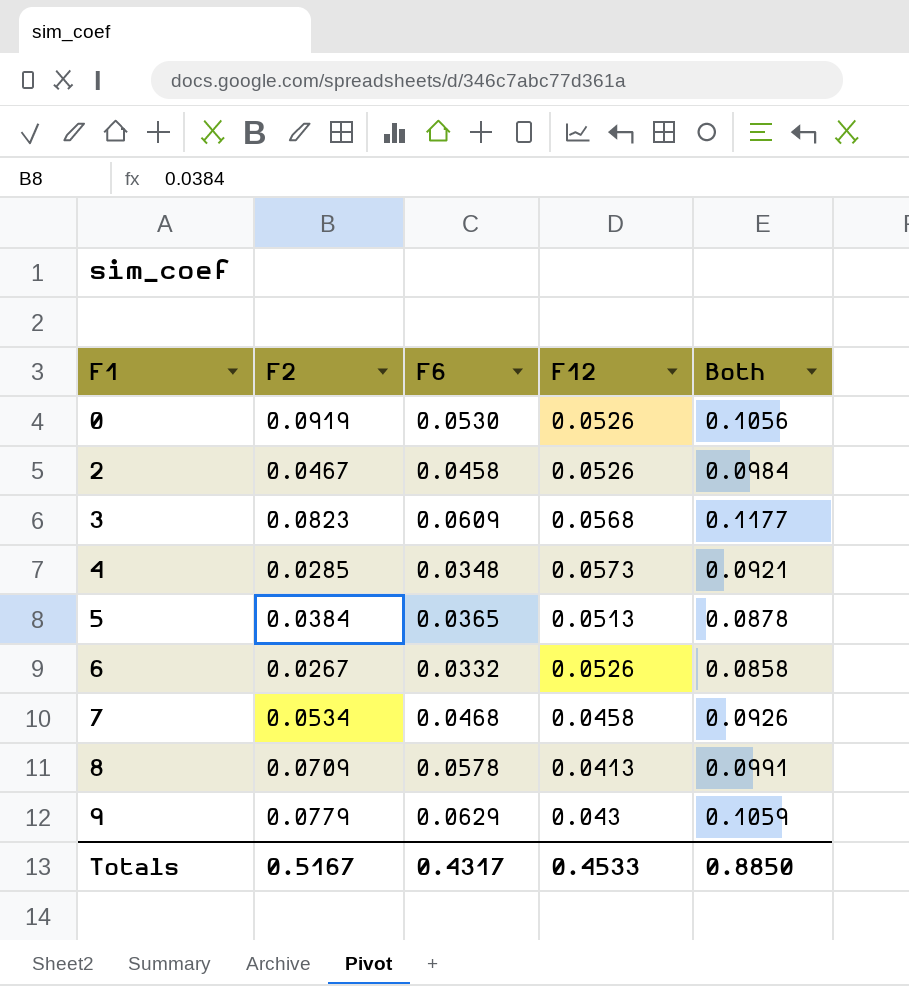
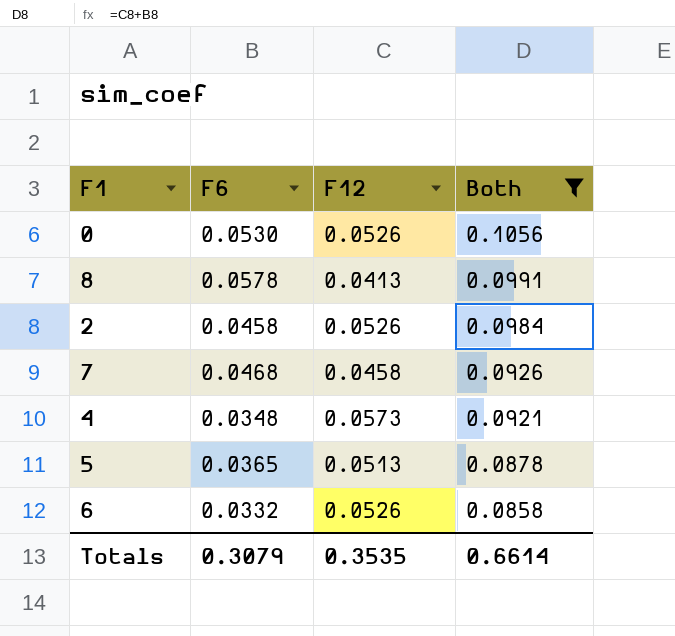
filter: none -> Both <= 0.1056
row order: F1 ascending -> Both descending
column F2 | position: 2 -> none
Totals | F6: 0.4317 -> 0.3079
Totals | F12: 0.4533 -> 0.3535
Totals | Both: 0.8850 -> 0.6614

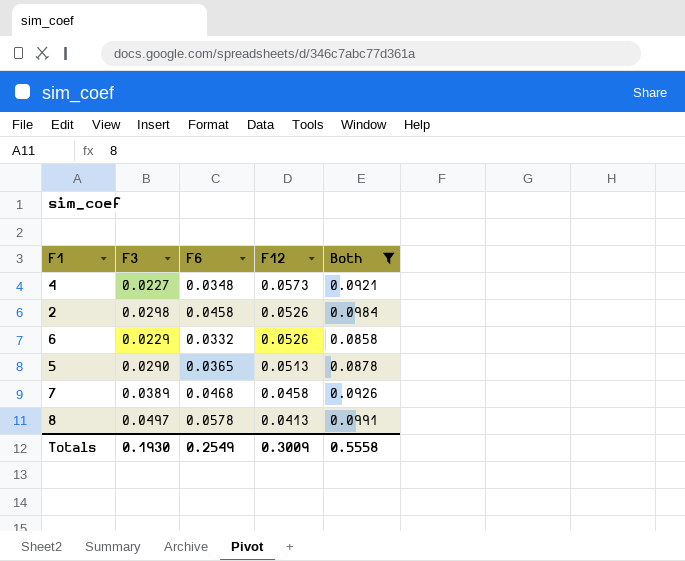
row order: Both descending -> F12 descending
column F3 | position: none -> 2
row 0: 0.0530 | 0.0526 | 0.1056 -> none
Totals | F6: 0.3079 -> 0.2549
Totals | F12: 0.3535 -> 0.3009
Totals | Both: 0.6614 -> 0.5558

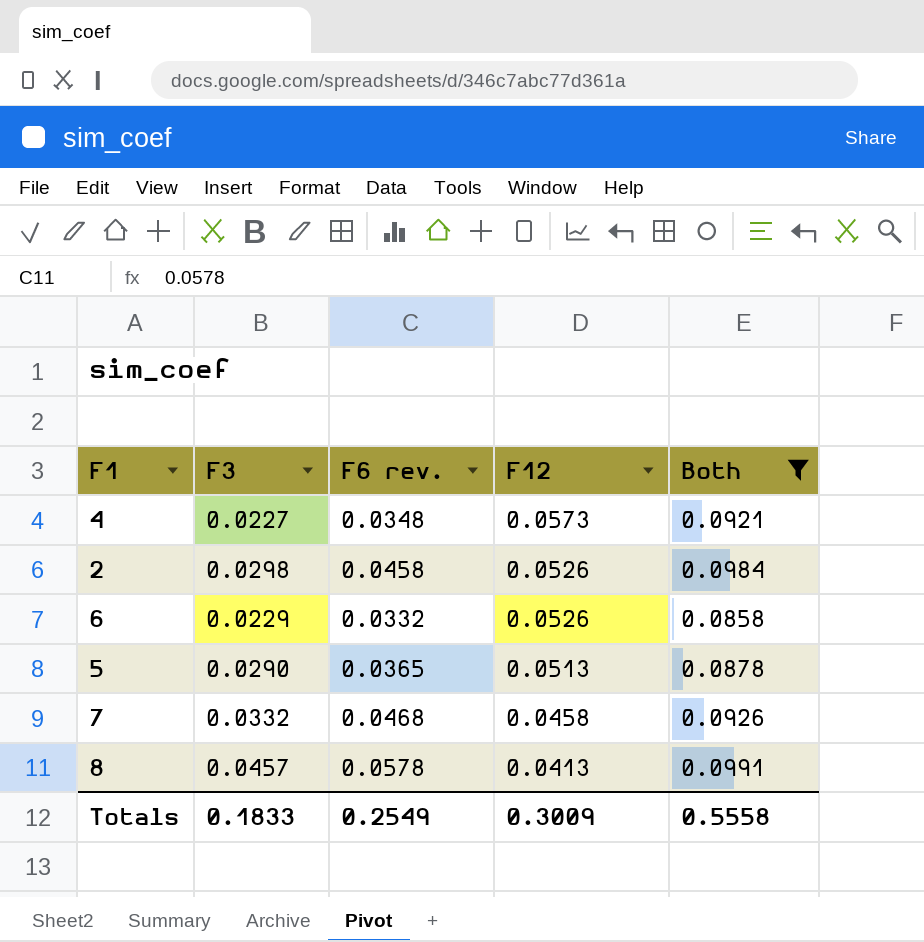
column name: F6 -> F6 rev.
7 | F3: 0.0389 -> 0.0332
8 | F3: 0.0497 -> 0.0457
Totals | F3: 0.1930 -> 0.1833

